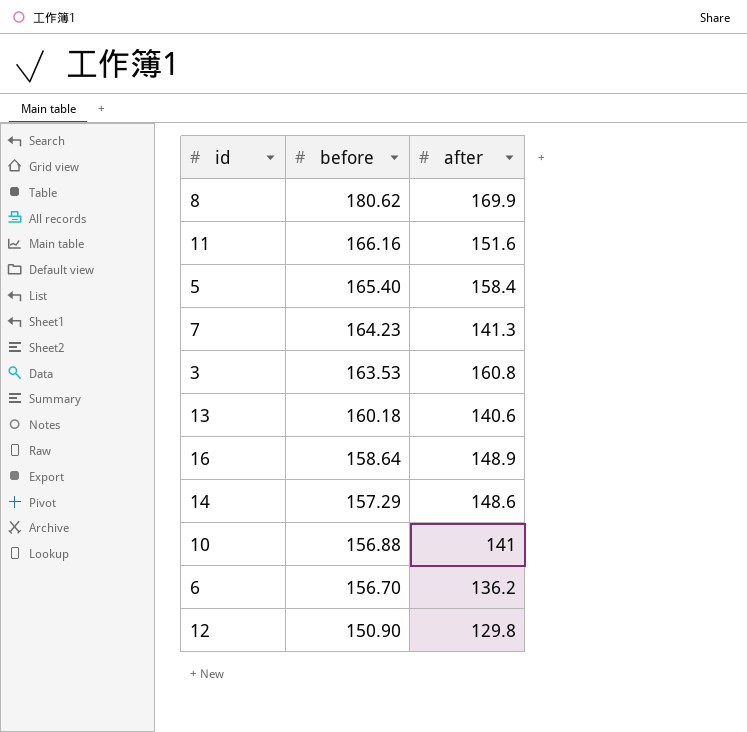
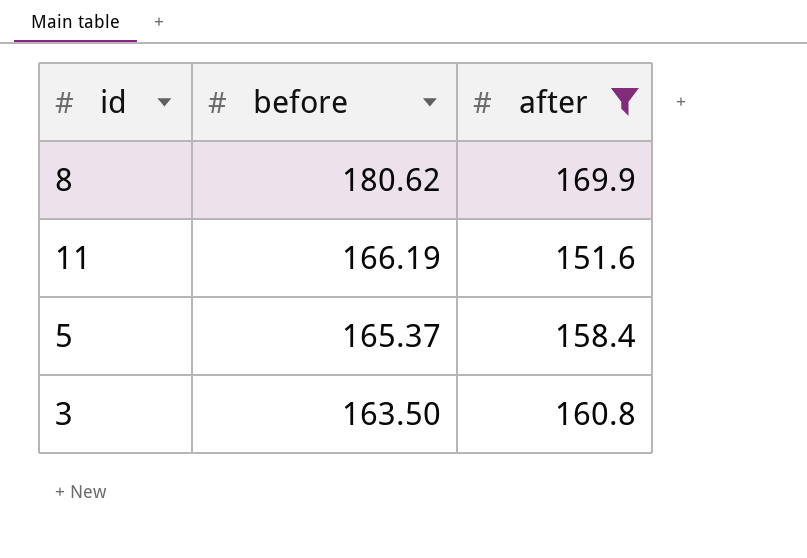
filter: none -> after >= 151.6
11 | before: 166.16 -> 166.19
5 | before: 165.40 -> 165.37
3 | before: 163.53 -> 163.50

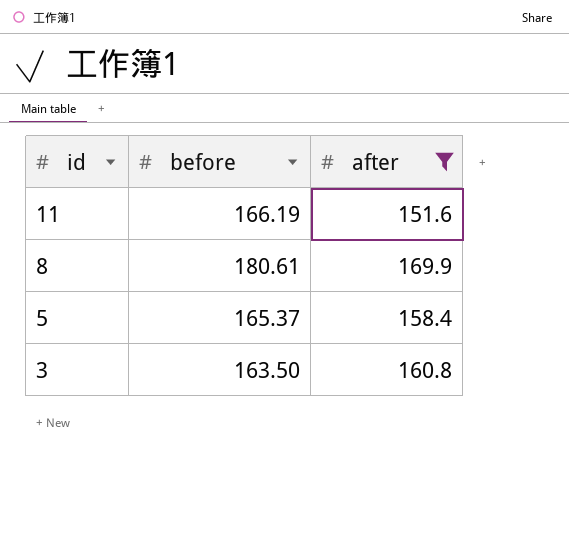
row order: before descending -> id descending
8 | before: 180.62 -> 180.61

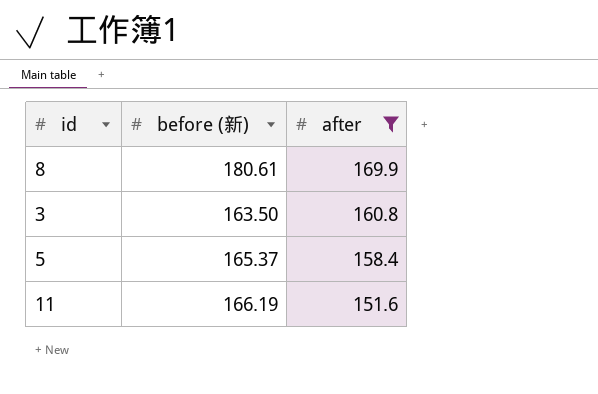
row order: id descending -> after descending
column name: before -> before (新)

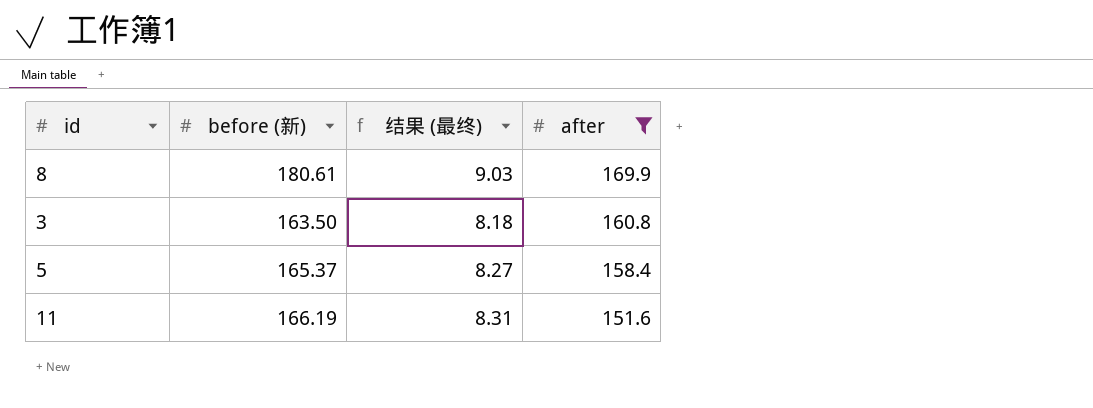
column 结果 (最终) | formula: none -> [before (新)] * 0.05

